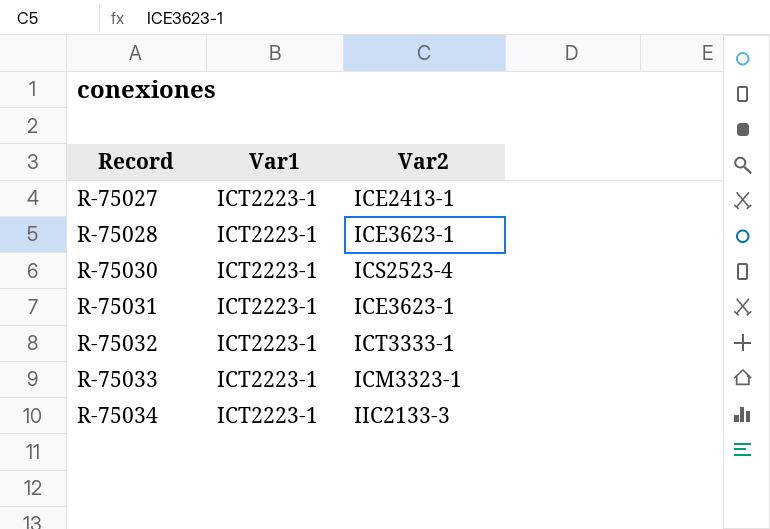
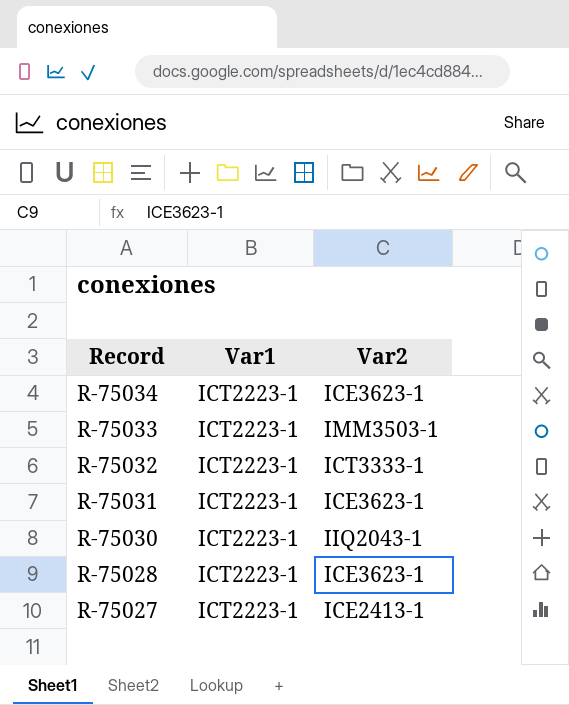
row order: Record ascending -> Record descending
R-75034 | Var2: IIC2133-3 -> ICE3623-1
R-75033 | Var2: ICM3323-1 -> IMM3503-1
R-75030 | Var2: ICS2523-4 -> IIQ2043-1

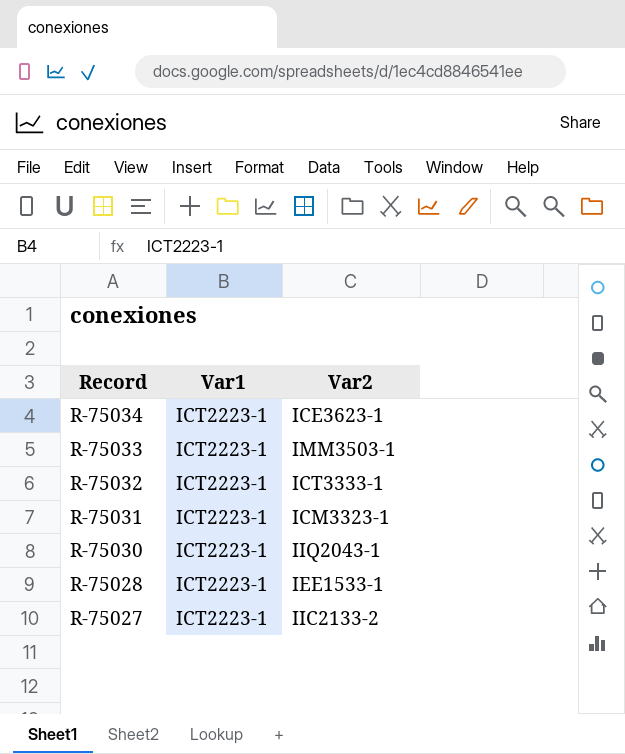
R-75031 | Var2: ICE3623-1 -> ICM3323-1
R-75028 | Var2: ICE3623-1 -> IEE1533-1
R-75027 | Var2: ICE2413-1 -> IIC2133-2

